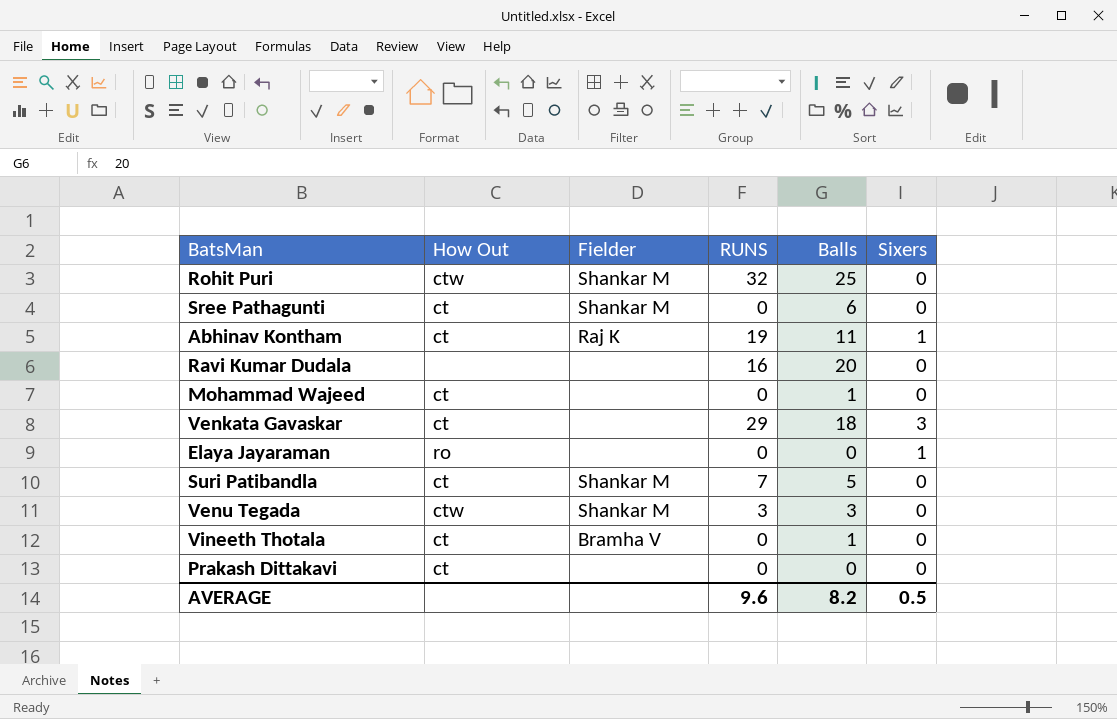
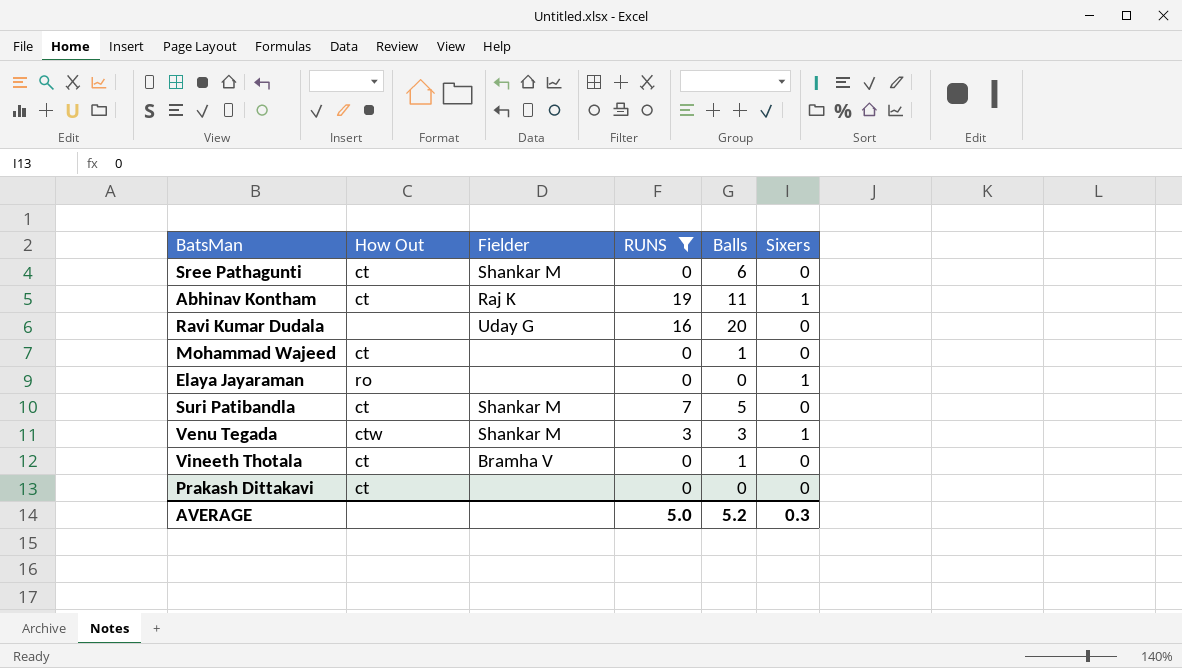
filter: none -> RUNS <= 19
Ravi Kumar Dudala | Fielder: none -> Uday G
Venu Tegada | Sixers: 0 -> 1
AVERAGE | RUNS: 9.6 -> 5.0
AVERAGE | Balls: 8.2 -> 5.2
AVERAGE | Sixers: 0.5 -> 0.3

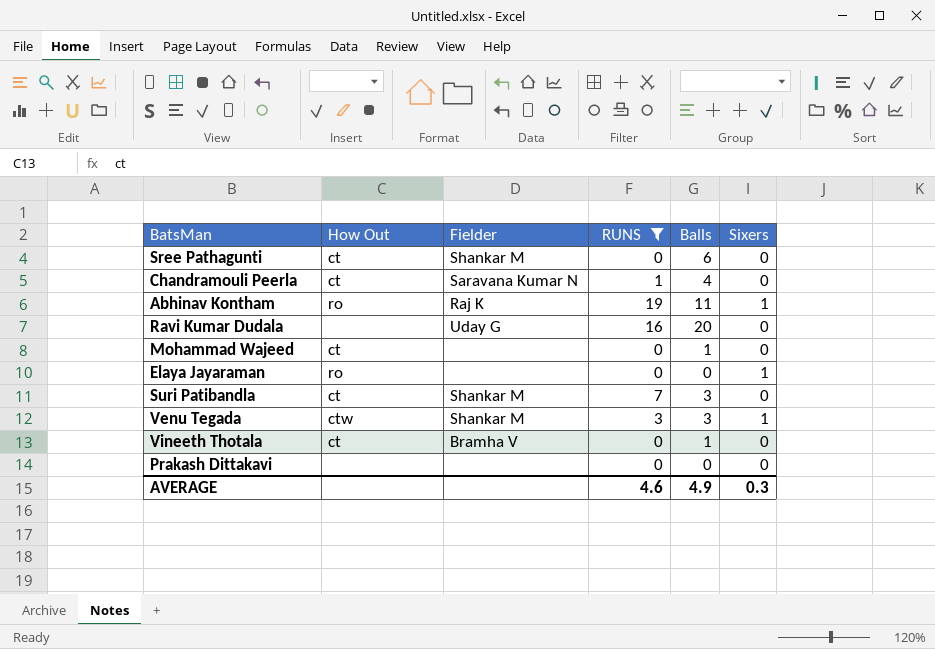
row Chandramouli Peerla: none -> ct | Saravana Kumar N | 1 | 4 | 0
Abhinav Kontham | How Out: ct -> ro
Suri Patibandla | Balls: 5 -> 3
Prakash Dittakavi | How Out: ct -> none
AVERAGE | RUNS: 5.0 -> 4.6
AVERAGE | Balls: 5.2 -> 4.9

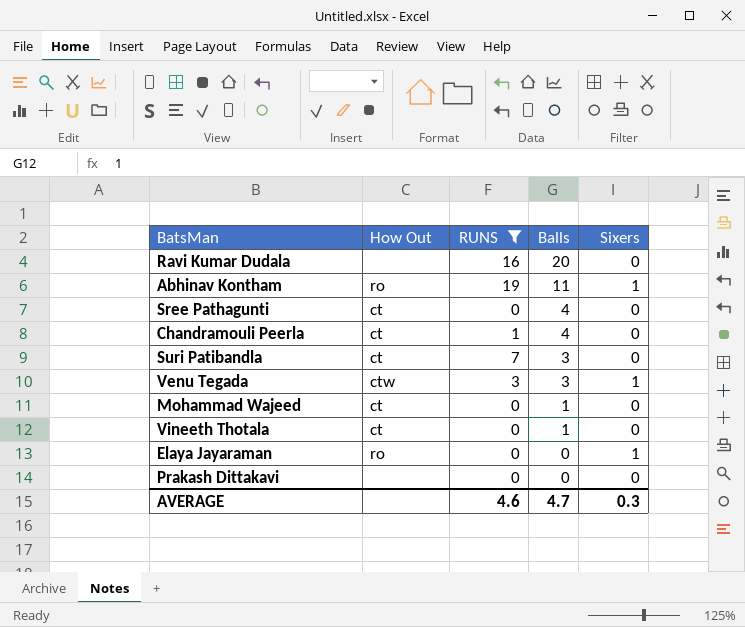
row order: none -> Balls descending
column Fielder | position: 3 -> none
Sree Pathagunti | Balls: 6 -> 4
AVERAGE | Balls: 4.9 -> 4.7

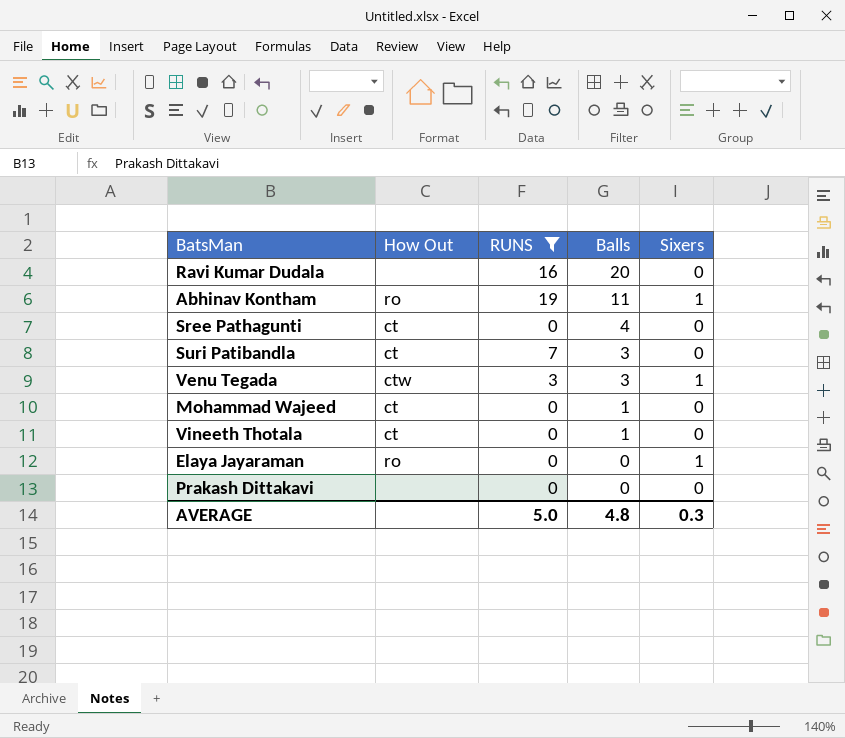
row Chandramouli Peerla: ct | 1 | 4 | 0 -> none
AVERAGE | RUNS: 4.6 -> 5.0
AVERAGE | Balls: 4.7 -> 4.8

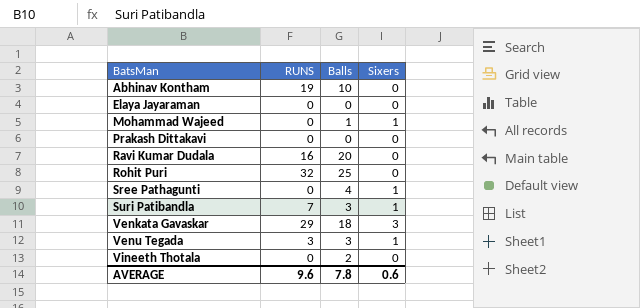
filter: RUNS <= 19 -> none
row order: Balls descending -> BatsMan ascending
column How Out | position: 2 -> none
Abhinav Kontham | Balls: 11 -> 10
Abhinav Kontham | Sixers: 1 -> 0
Elaya Jayaraman | Sixers: 1 -> 0
Mohammad Wajeed | Sixers: 0 -> 1
Sree Pathagunti | Sixers: 0 -> 1
Suri Patibandla | Sixers: 0 -> 1
Vineeth Thotala | Balls: 1 -> 2
AVERAGE | RUNS: 5.0 -> 9.6
AVERAGE | Balls: 4.8 -> 7.8
AVERAGE | Sixers: 0.3 -> 0.6

